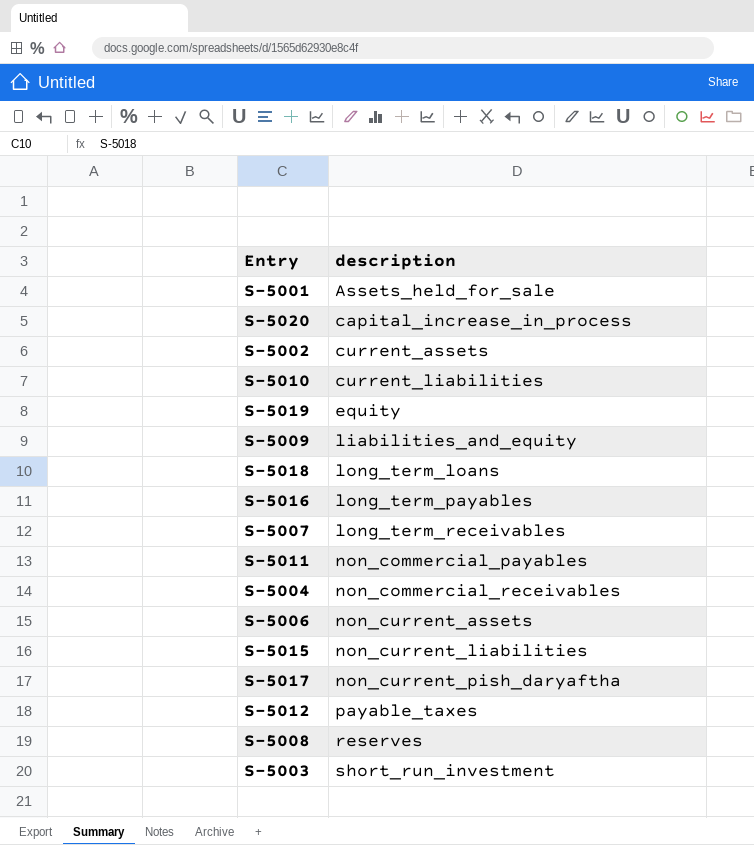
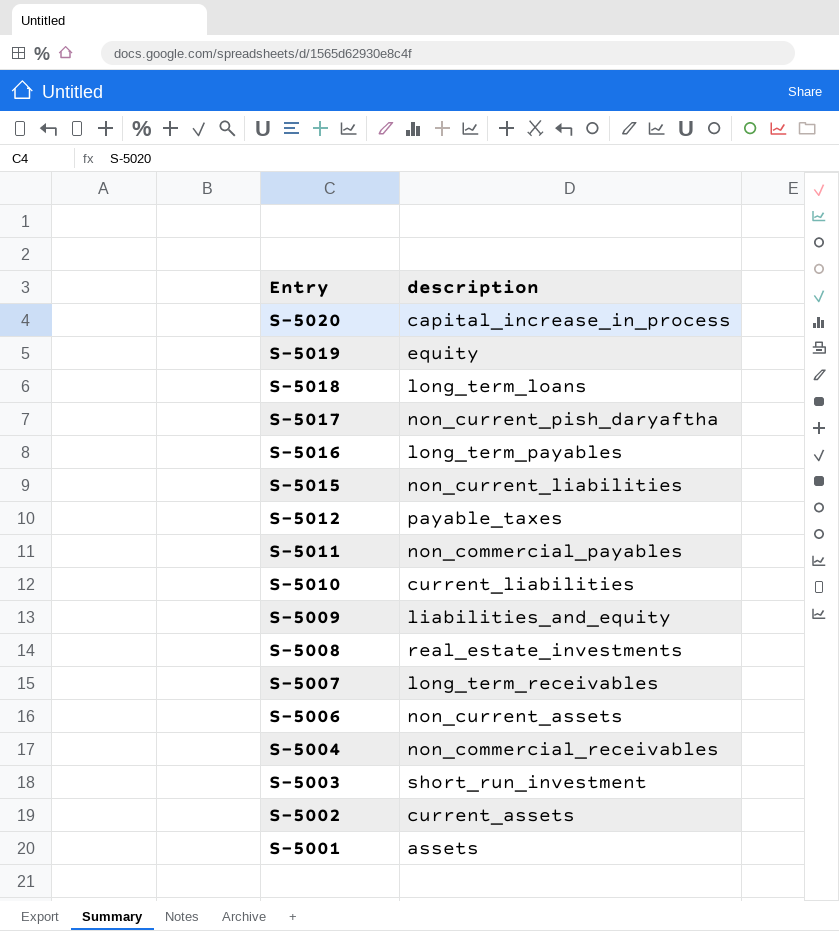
row order: description ascending -> Entry descending
S-5008 | description: reserves -> real_estate_investments
S-5001 | description: Assets_held_for_sale -> assets

